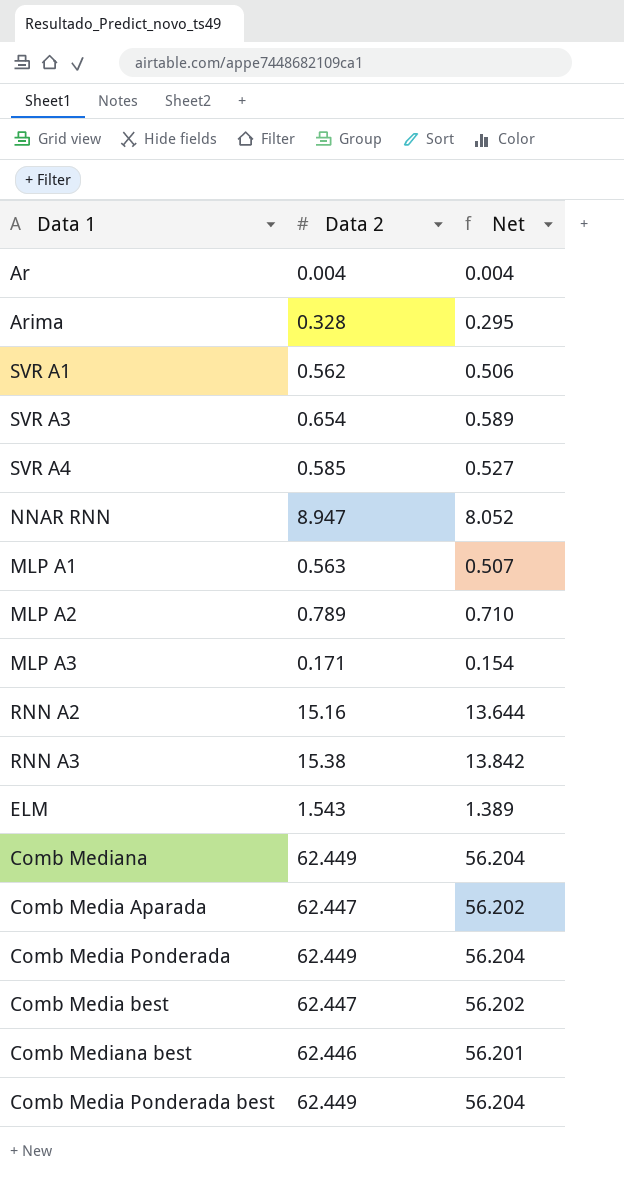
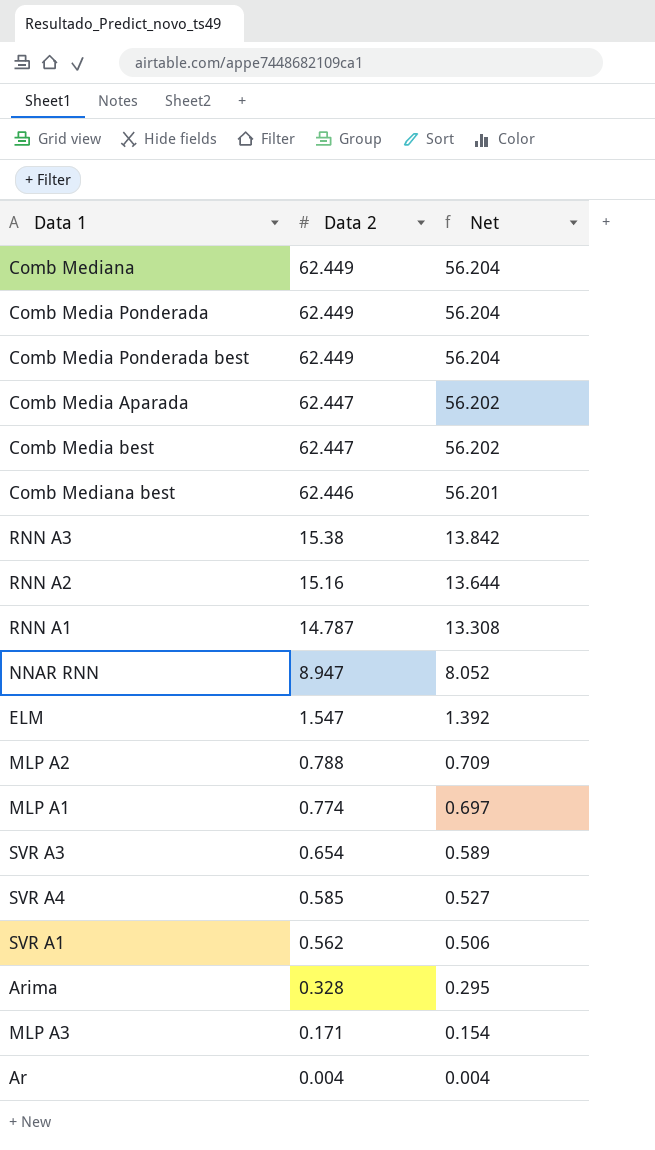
row order: none -> Data 2 descending
row RNN A1: none -> 14.787 | 13.308
ELM | Data 2: 1.543 -> 1.547
ELM | Net: 1.389 -> 1.392
MLP A2 | Data 2: 0.789 -> 0.788
MLP A2 | Net: 0.710 -> 0.709
MLP A1 | Data 2: 0.563 -> 0.774
MLP A1 | Net: 0.507 -> 0.697

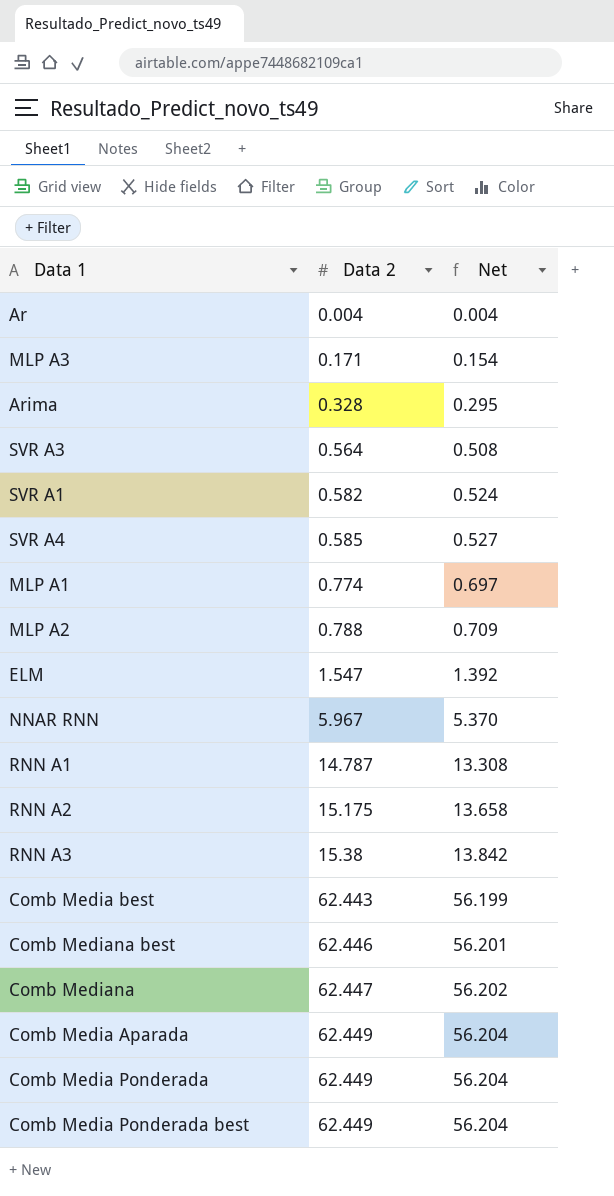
row order: Data 2 descending -> Data 2 ascending
SVR A3 | Data 2: 0.654 -> 0.564
SVR A3 | Net: 0.589 -> 0.508
SVR A1 | Data 2: 0.562 -> 0.582
SVR A1 | Net: 0.506 -> 0.524
NNAR RNN | Data 2: 8.947 -> 5.967
NNAR RNN | Net: 8.052 -> 5.370
RNN A2 | Data 2: 15.16 -> 15.175
RNN A2 | Net: 13.644 -> 13.658
Comb Media best | Data 2: 62.447 -> 62.443
Comb Media best | Net: 56.202 -> 56.199
Comb Mediana | Data 2: 62.449 -> 62.447
Comb Mediana | Net: 56.204 -> 56.202
Comb Media Aparada | Data 2: 62.447 -> 62.449
Comb Media Aparada | Net: 56.202 -> 56.204

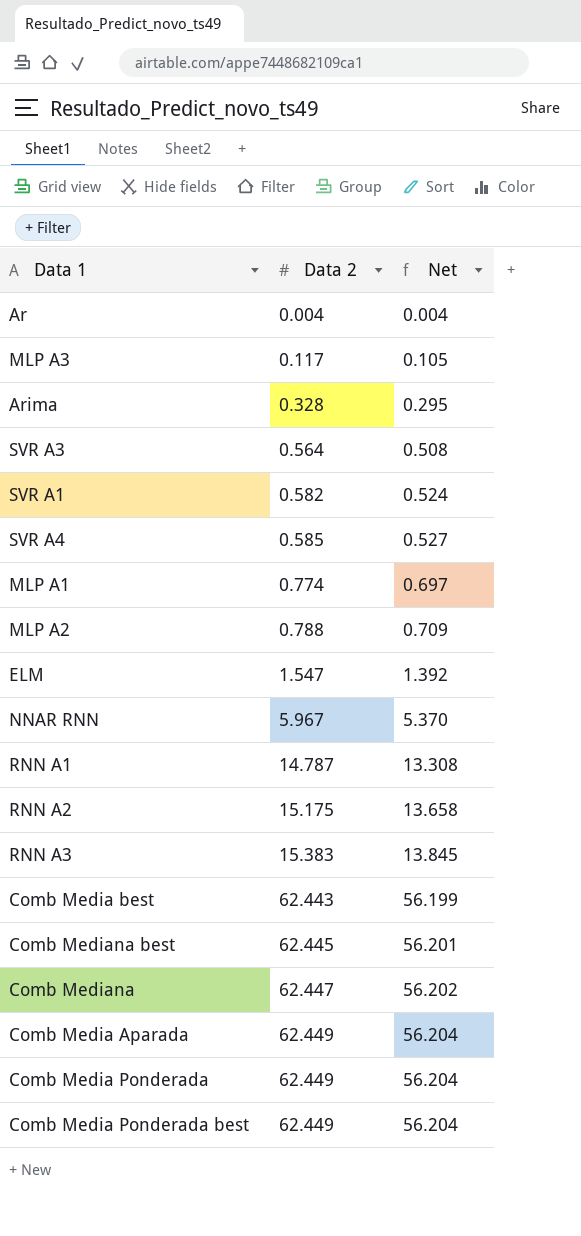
MLP A3 | Data 2: 0.171 -> 0.117
MLP A3 | Net: 0.154 -> 0.105
RNN A3 | Data 2: 15.38 -> 15.383
RNN A3 | Net: 13.842 -> 13.845
Comb Mediana best | Data 2: 62.446 -> 62.445

